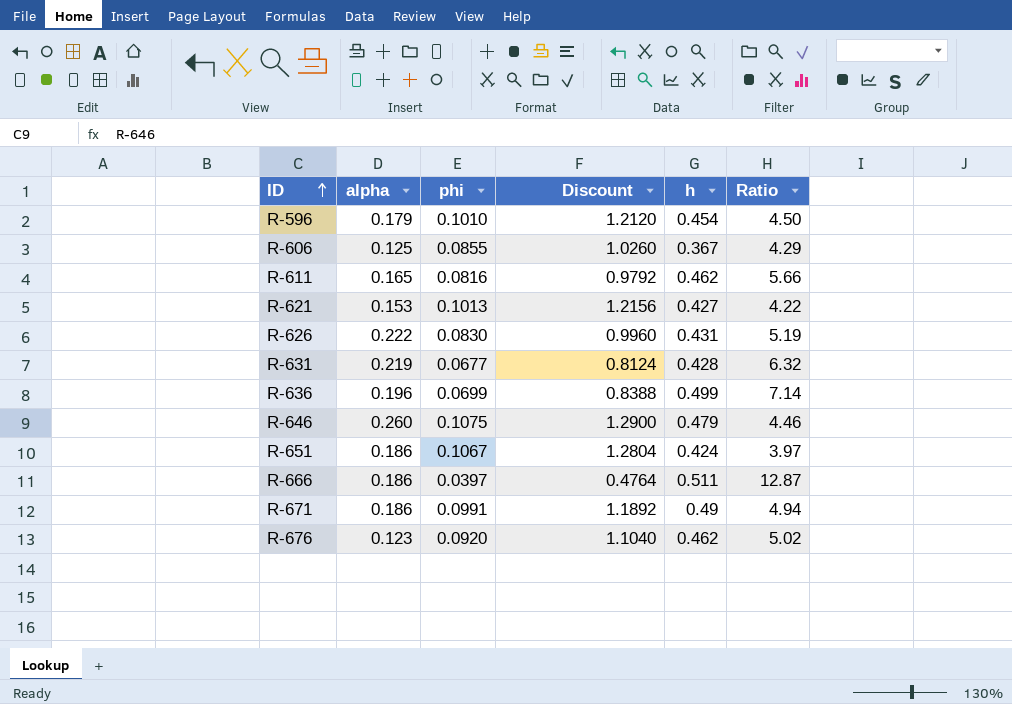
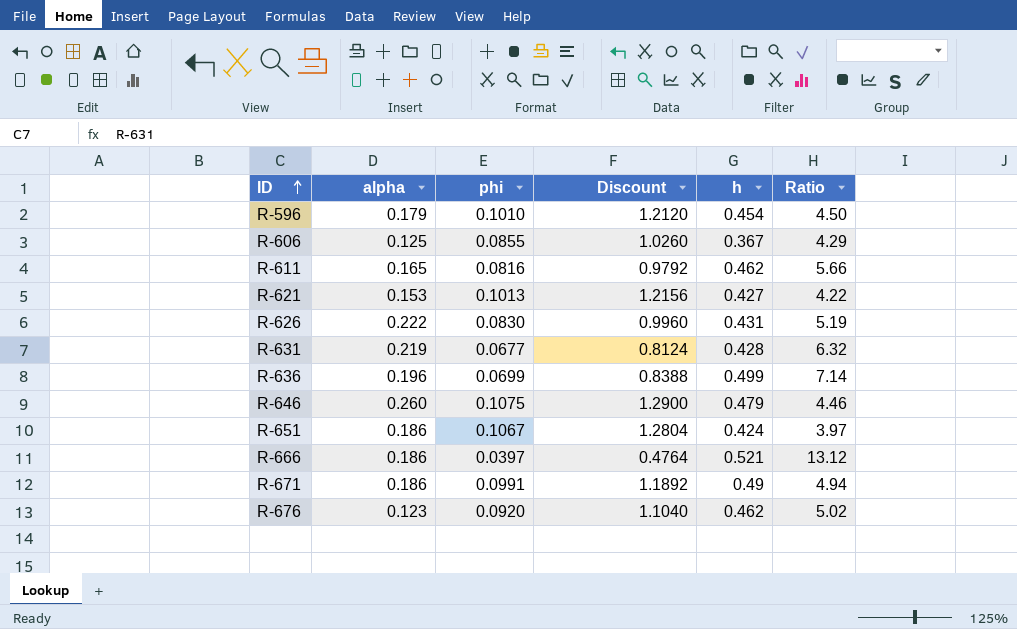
R-666 | h: 0.511 -> 0.521
R-666 | Ratio: 12.87 -> 13.12

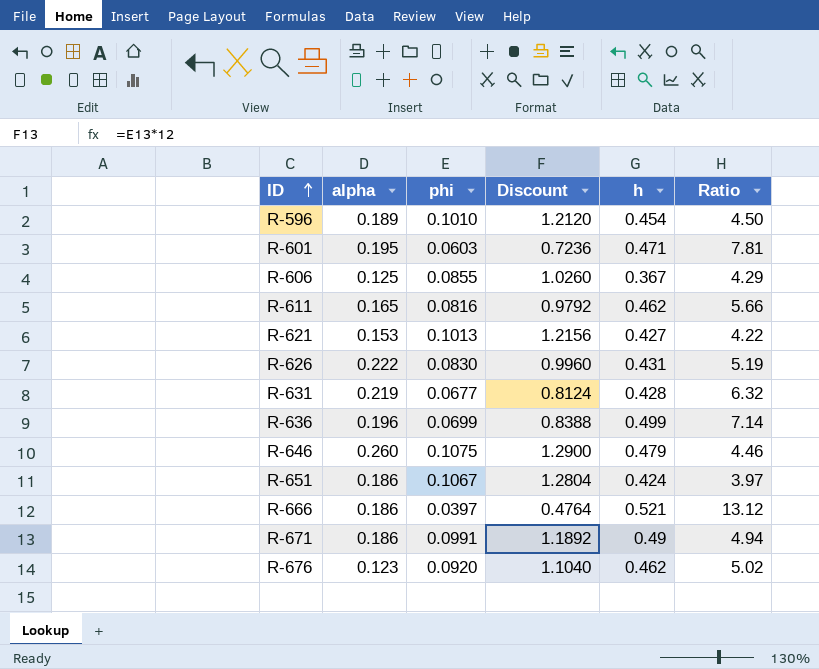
R-596 | alpha: 0.179 -> 0.189
row R-601: none -> 0.195 | 0.0603 | 0.7236 | 0.471 | 7.81

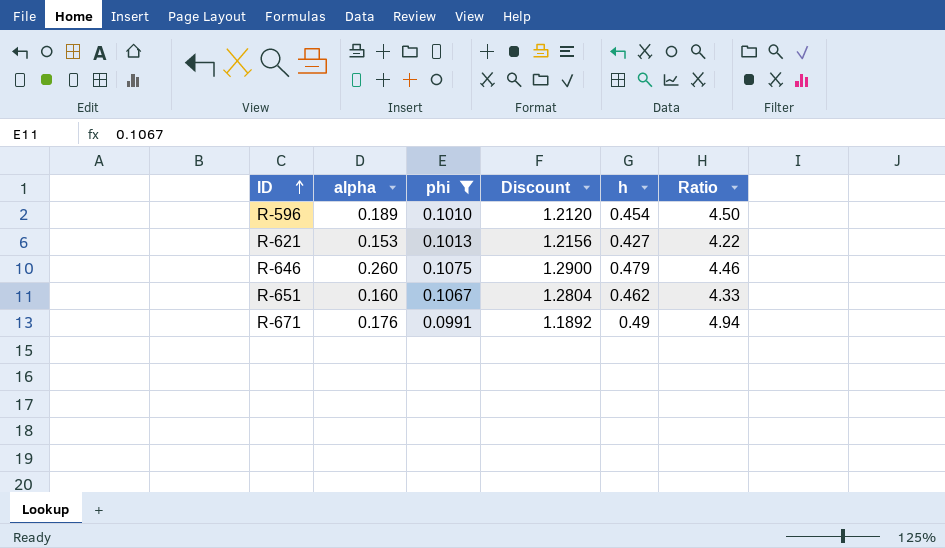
filter: none -> phi >= 0.0991
R-651 | alpha: 0.186 -> 0.160
R-651 | h: 0.424 -> 0.462
R-651 | Ratio: 3.97 -> 4.33
R-671 | alpha: 0.186 -> 0.176

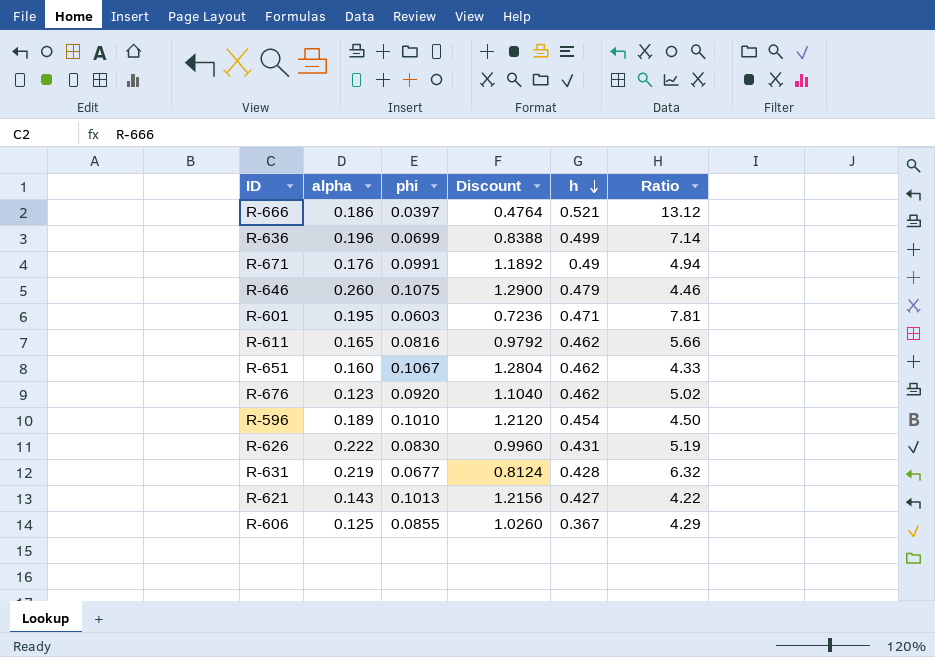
filter: phi >= 0.0991 -> none
row order: ID ascending -> h descending
R-621 | alpha: 0.153 -> 0.143

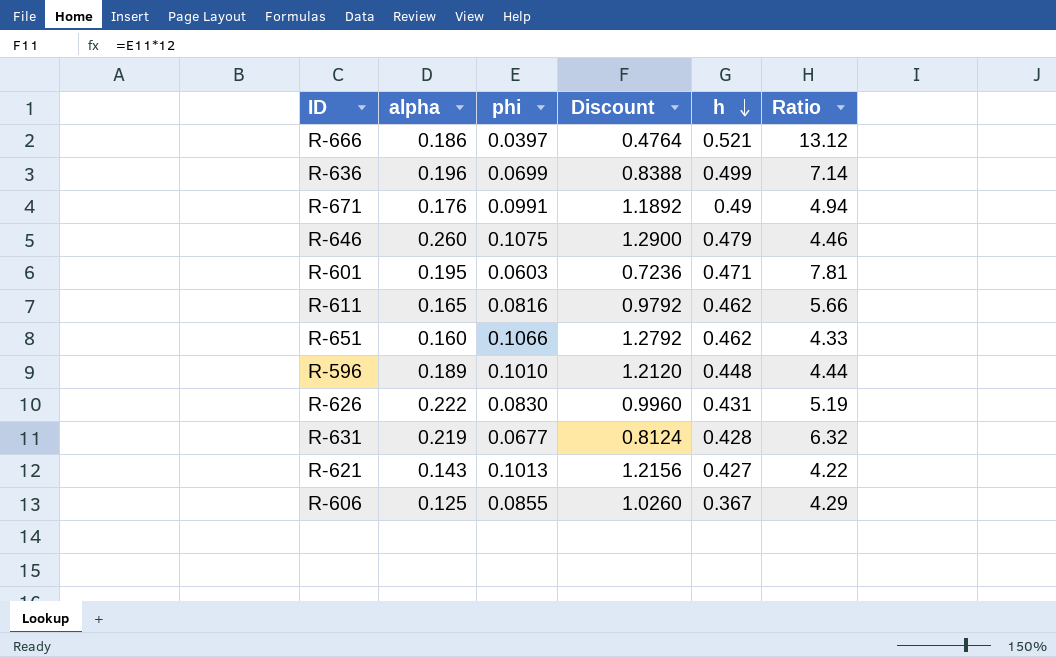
row R-676: 0.123 | 0.0920 | 1.1040 | 0.462 | 5.02 -> none
R-651 | phi: 0.1067 -> 0.1066
R-651 | Discount: 1.2804 -> 1.2792
R-596 | h: 0.454 -> 0.448
R-596 | Ratio: 4.50 -> 4.44

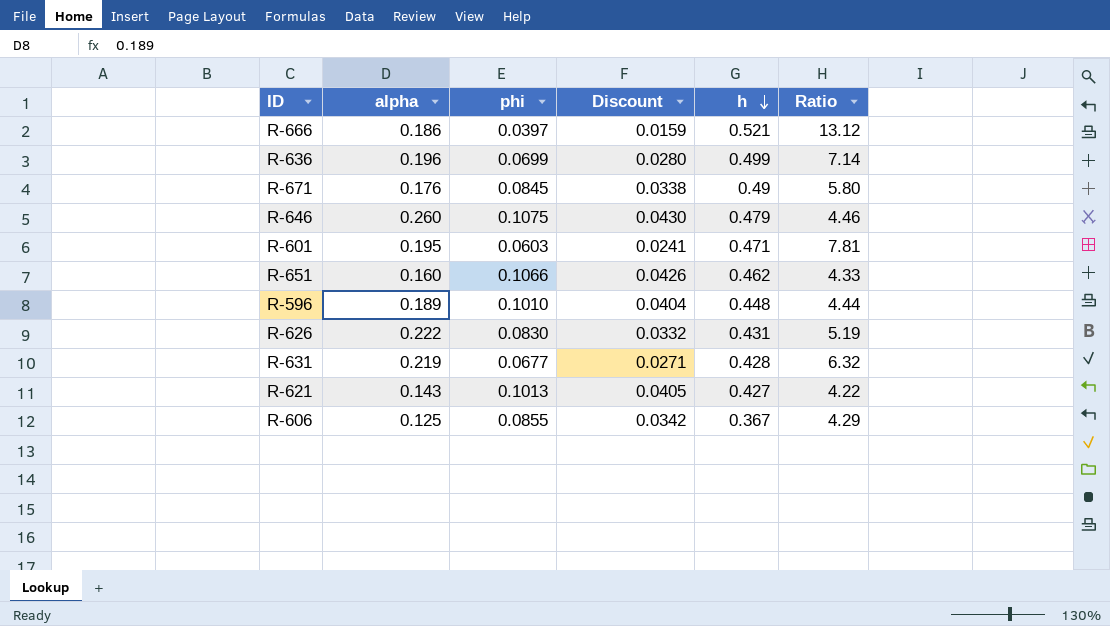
column Discount | formula: [phi] * 12 -> [phi] * 0.4
row R-611: 0.165 | 0.0816 | 0.9792 | 0.462 | 5.66 -> none
R-671 | phi: 0.0991 -> 0.0845
R-671 | Ratio: 4.94 -> 5.80

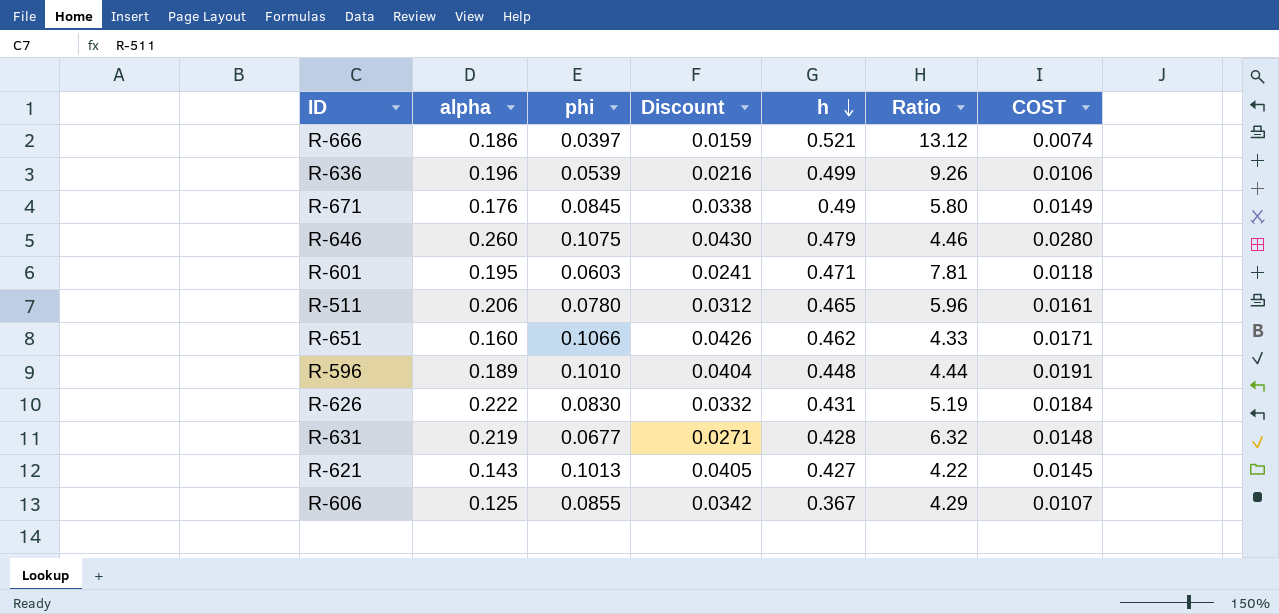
column COST | formula: none -> [alpha] * [phi]
R-636 | phi: 0.0699 -> 0.0539
R-636 | Discount: 0.0280 -> 0.0216
R-636 | Ratio: 7.14 -> 9.26
row R-511: none -> 0.206 | 0.0780 | 0.0312 | 0.465 | 5.96 | 0.0161

